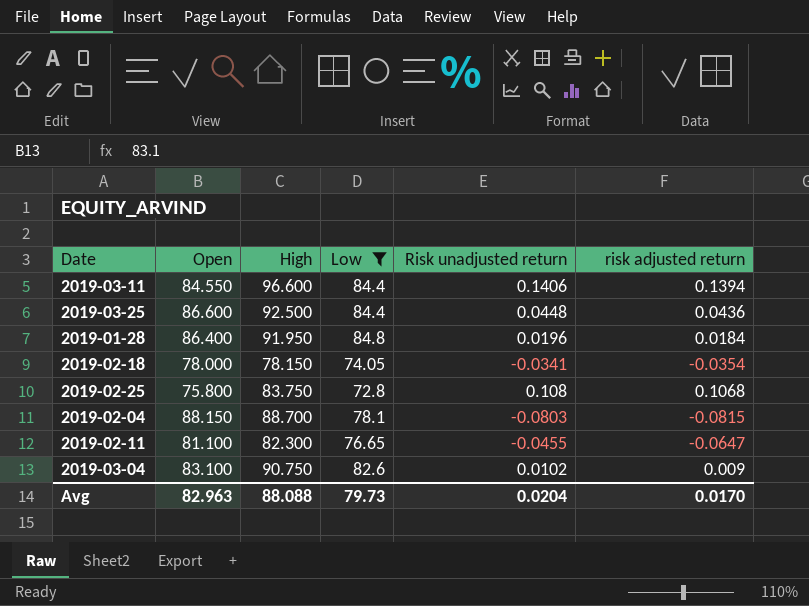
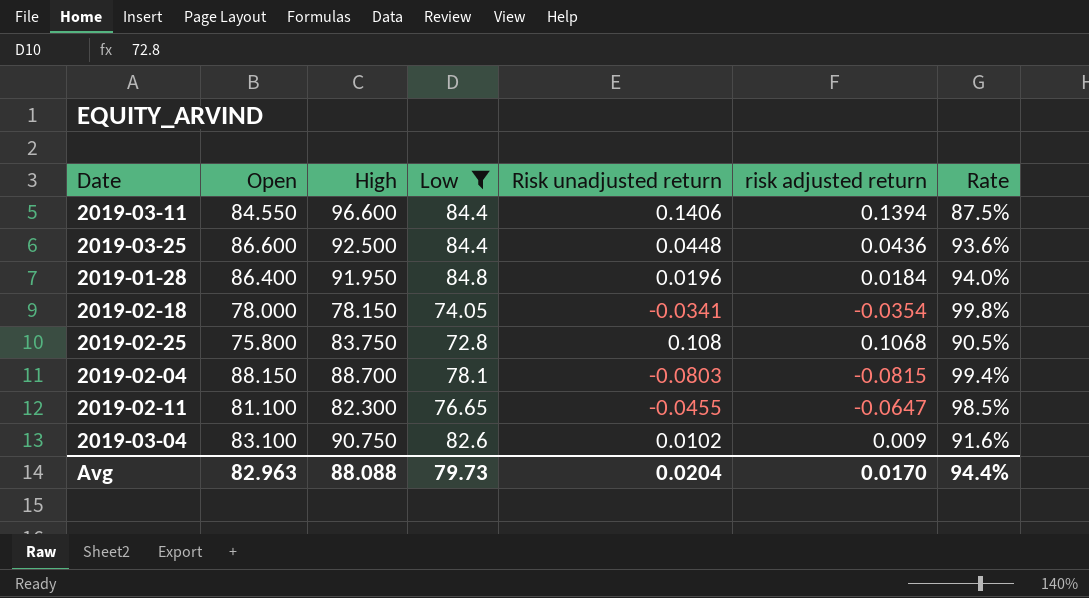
column Rate | formula: none -> [Open] / [High]

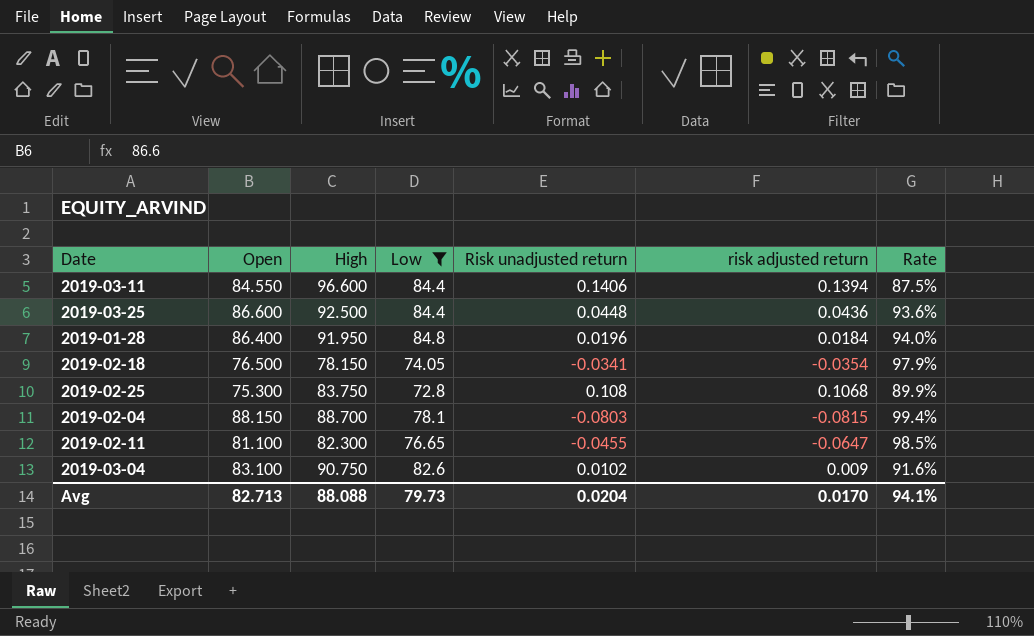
2019-02-18 | Open: 78.000 -> 76.500
2019-02-18 | Rate: 99.8% -> 97.9%
2019-02-25 | Open: 75.800 -> 75.300
2019-02-25 | Rate: 90.5% -> 89.9%
Avg | Open: 82.963 -> 82.713
Avg | Rate: 94.4% -> 94.1%

